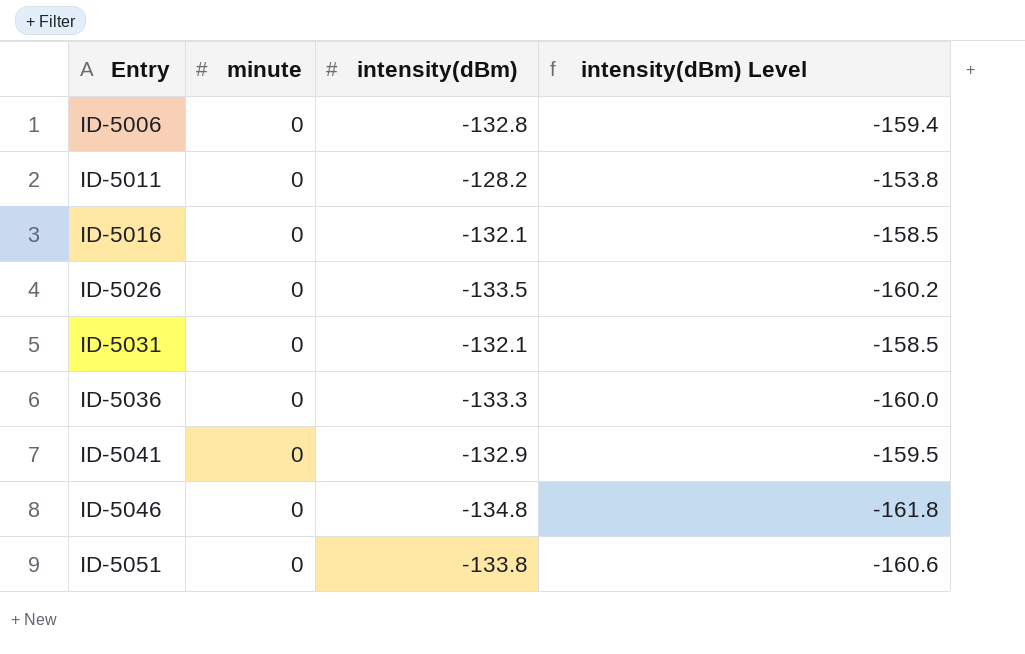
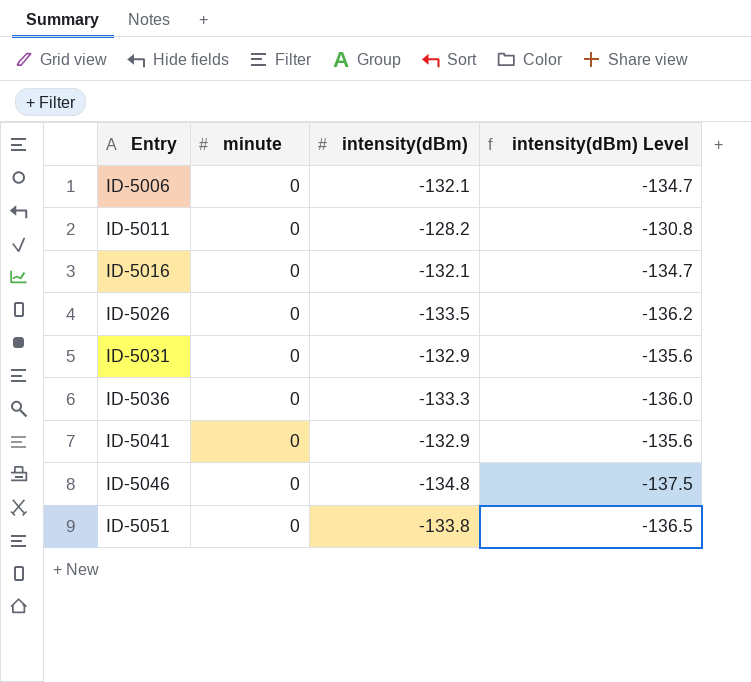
column intensity(dBm) Level | formula: [intensity(dBm)] * 1.2 -> [intensity(dBm)] * 1.02
ID-5006 | intensity(dBm): -132.8 -> -132.1
ID-5031 | intensity(dBm): -132.1 -> -132.9

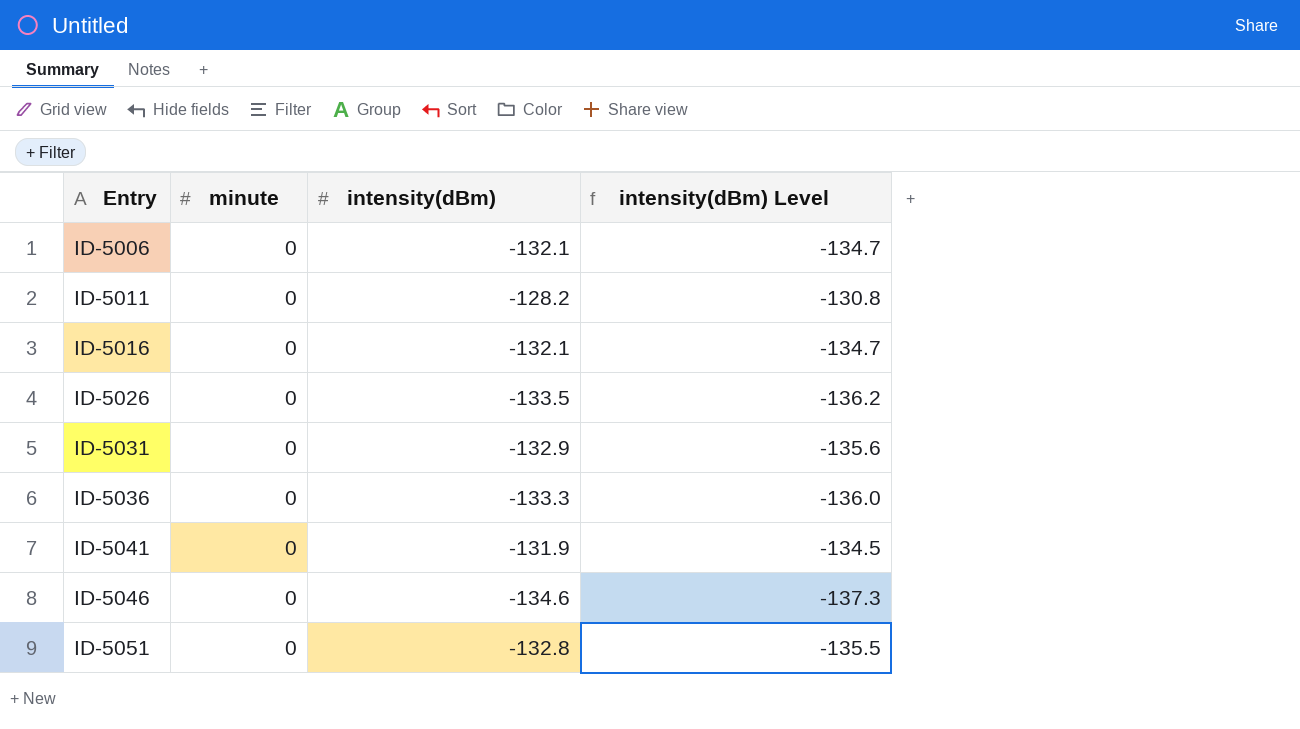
ID-5041 | intensity(dBm): -132.9 -> -131.9
ID-5041 | intensity(dBm) Level: -135.6 -> -134.5
ID-5046 | intensity(dBm): -134.8 -> -134.6
ID-5046 | intensity(dBm) Level: -137.5 -> -137.3
ID-5051 | intensity(dBm): -133.8 -> -132.8
ID-5051 | intensity(dBm) Level: -136.5 -> -135.5

